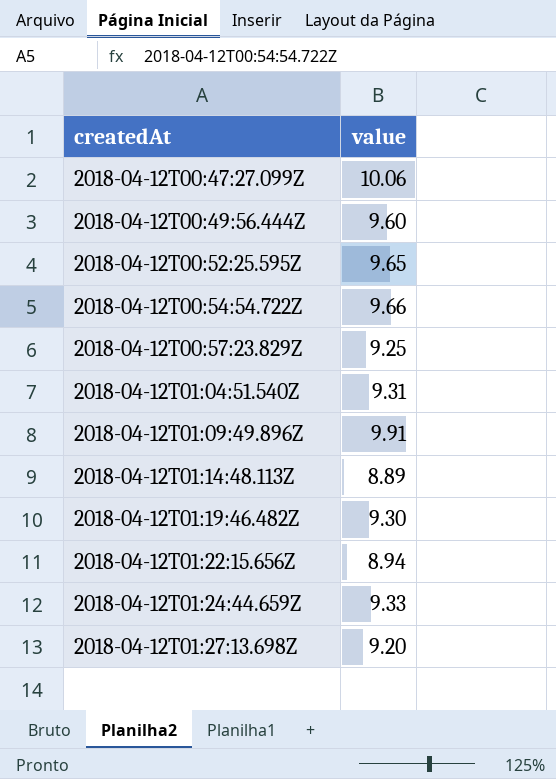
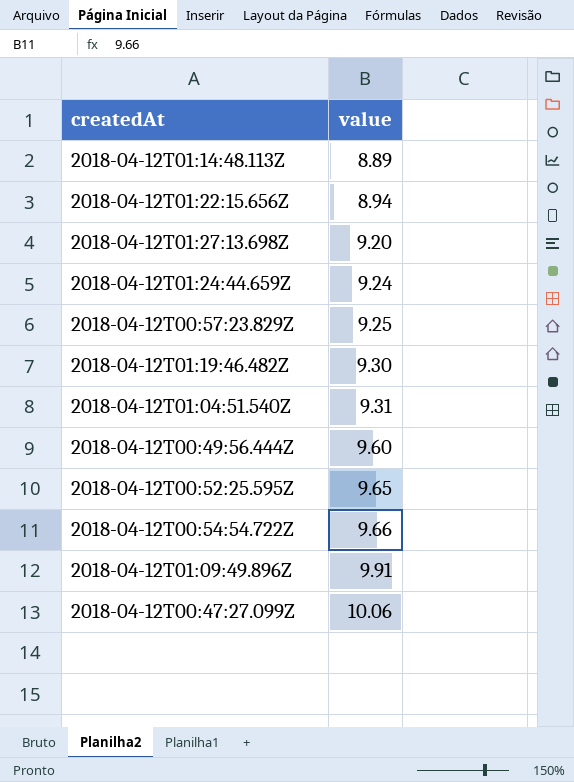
row order: createdAt ascending -> value ascending
2018-04-12T01:24:44.659Z | value: 9.33 -> 9.24

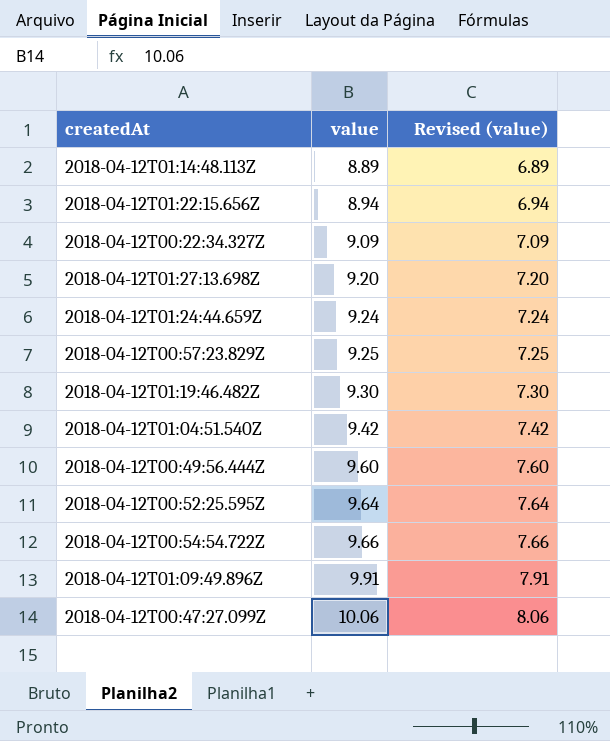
column Revised (value) | formula: none -> [value] - 2
row 2018-04-12T00:22:34.327Z: none -> 9.09 | 7.09
2018-04-12T01:04:51.540Z | value: 9.31 -> 9.42
2018-04-12T00:52:25.595Z | value: 9.65 -> 9.64

